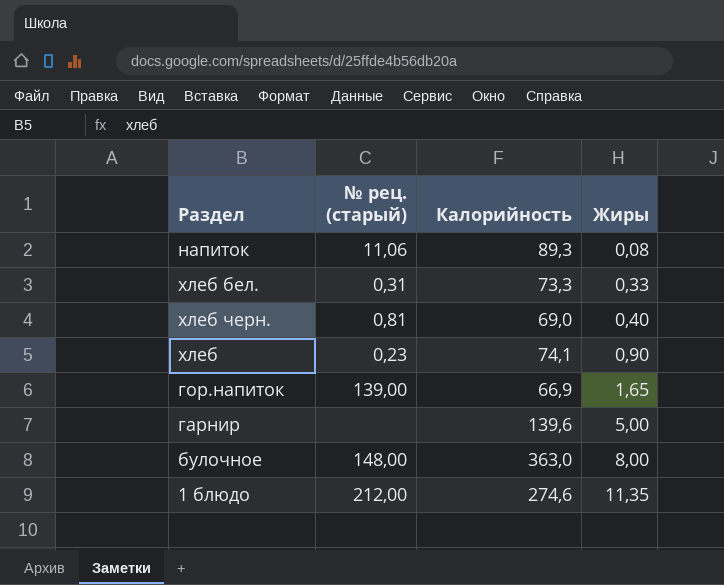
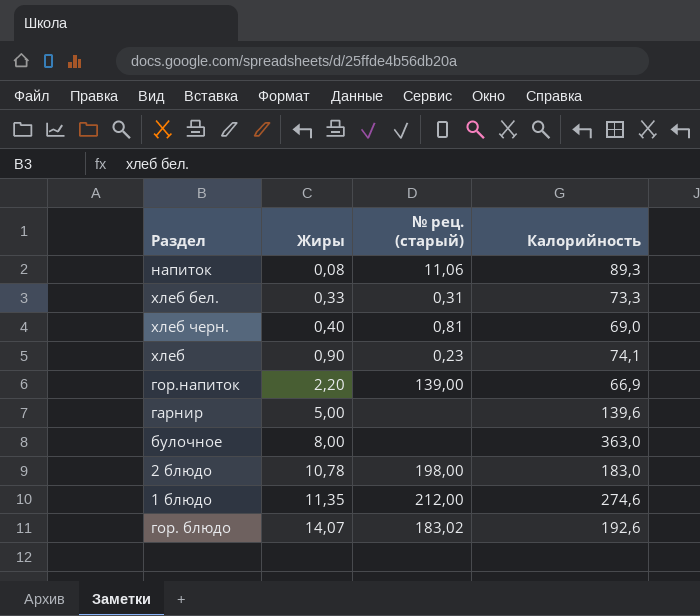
column Жиры | position: 4 -> 2
гор.напиток | Жиры: 1,65 -> 2,20
булочное | № рец. (старый): 148,00 -> none
row 2 блюдо: none -> 10,78 | 198,00 | 183,0
row гор. блюдо: none -> 14,07 | 183,02 | 192,6

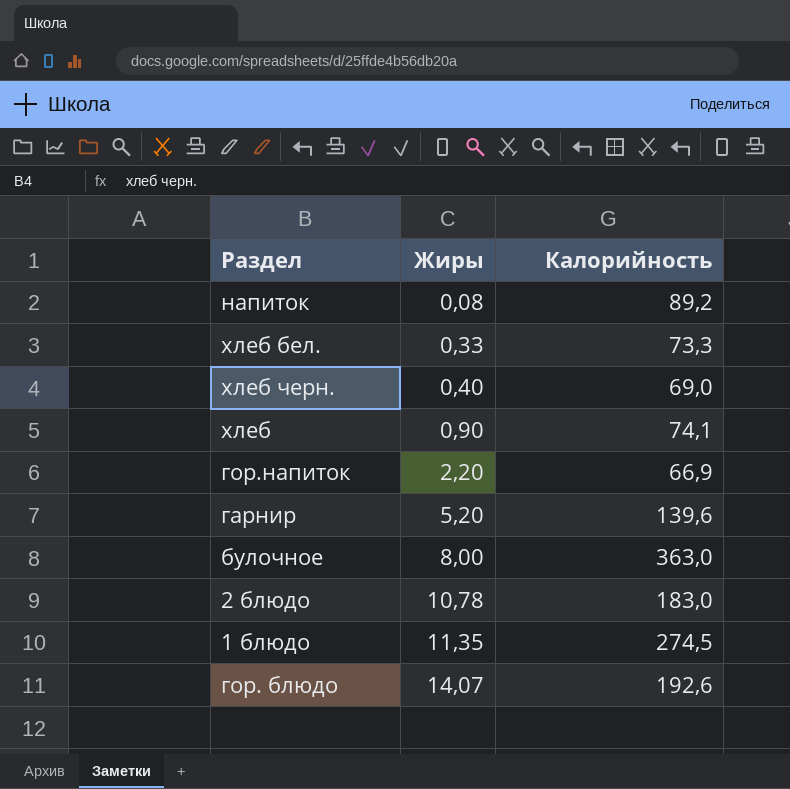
column № рец. (старый) | position: 3 -> none
напиток | Калорийность: 89,3 -> 89,2
гарнир | Жиры: 5,00 -> 5,20
1 блюдо | Калорийность: 274,6 -> 274,5

